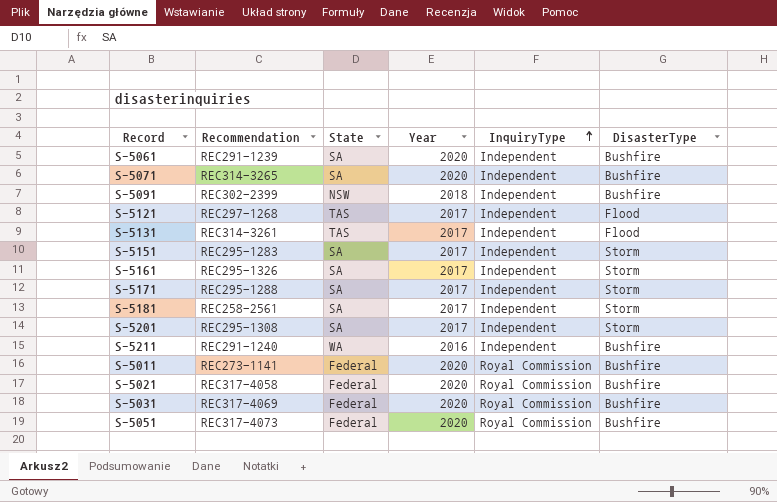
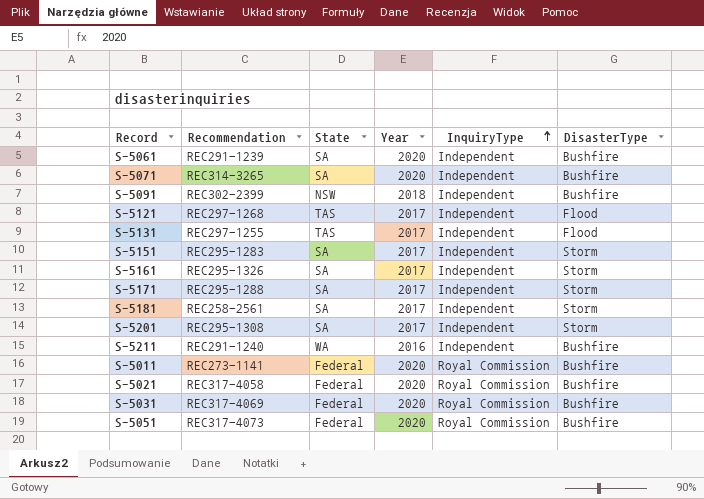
S-5131 | Recommendation: REC314-3261 -> REC297-1255

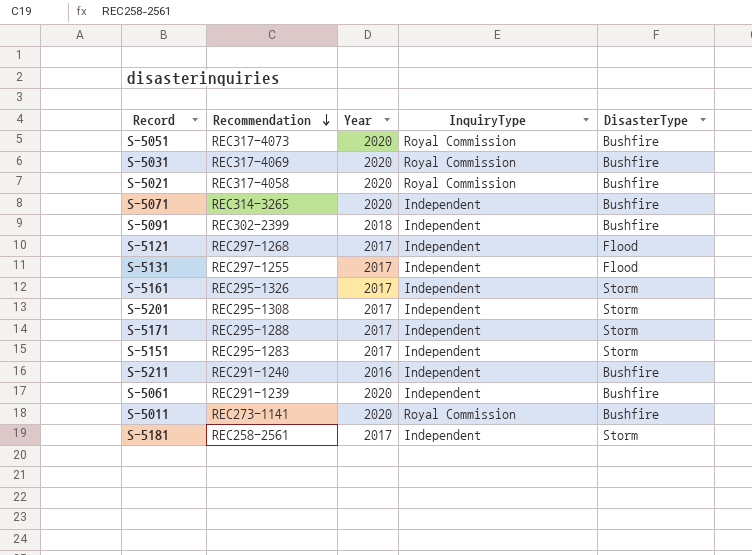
row order: InquiryType ascending -> Recommendation descending
column State | position: 3 -> none

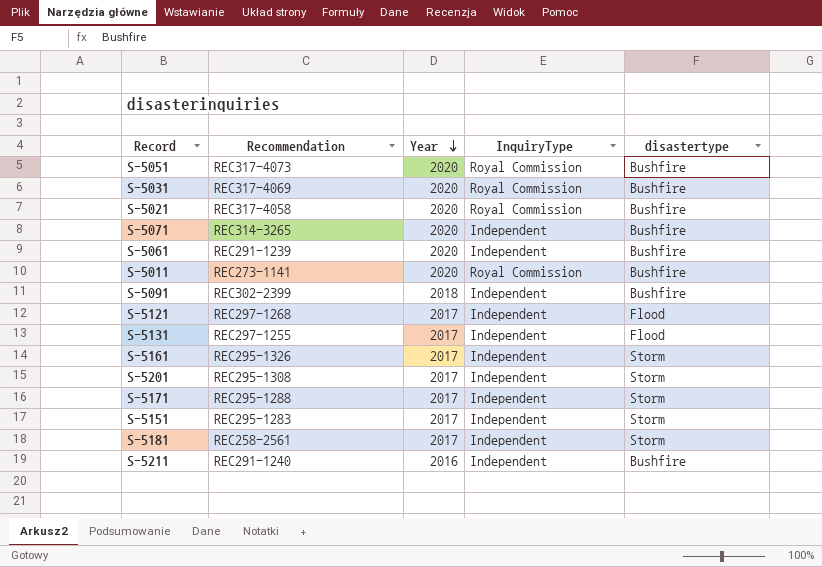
row order: Recommendation descending -> Year descending
column name: DisasterType -> disastertype

